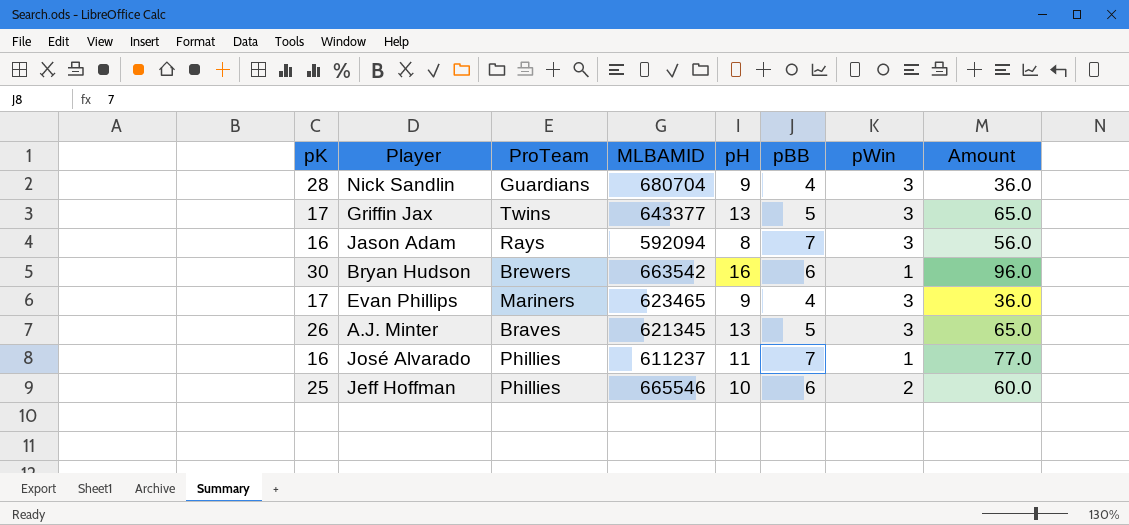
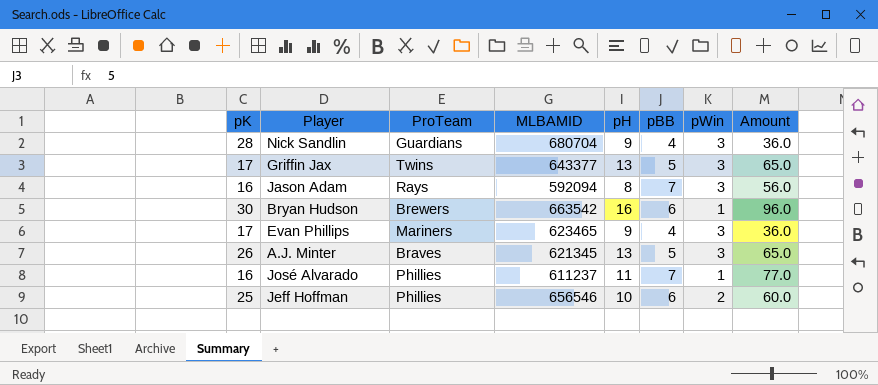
Jeff Hoffman | MLBAMID: 665546 -> 656546

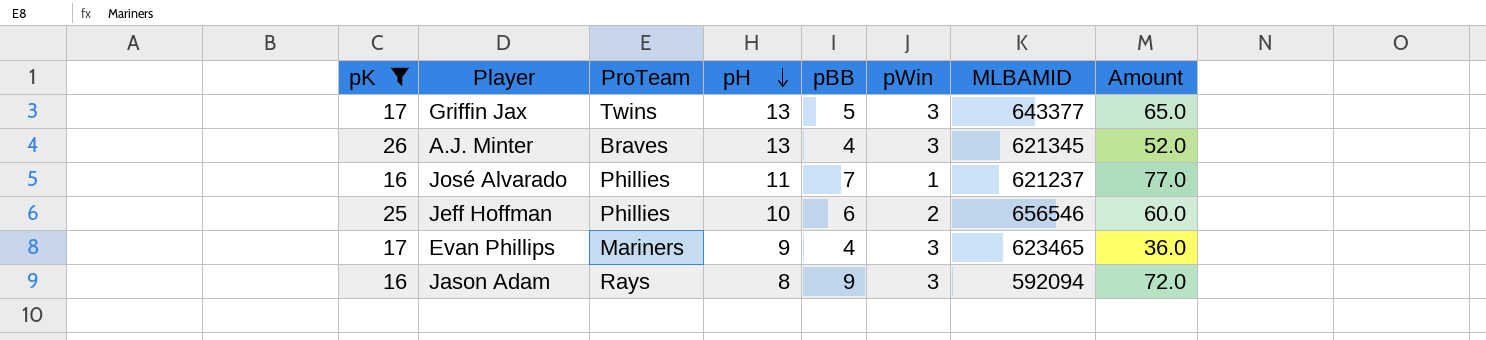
filter: none -> pK <= 26
row order: none -> pH descending
column MLBAMID | position: 4 -> 7
A.J. Minter | pBB: 5 -> 4
A.J. Minter | Amount: 65.0 -> 52.0
José Alvarado | MLBAMID: 611237 -> 621237
Jason Adam | pBB: 7 -> 9
Jason Adam | Amount: 56.0 -> 72.0

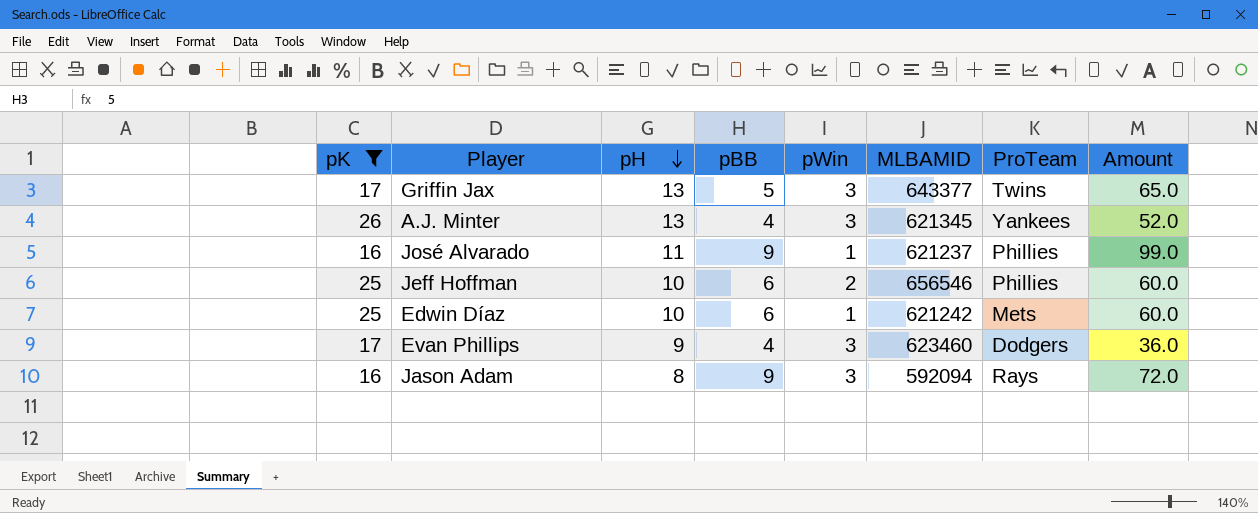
column ProTeam | position: 3 -> 7
A.J. Minter | ProTeam: Braves -> Yankees
José Alvarado | pBB: 7 -> 9
José Alvarado | Amount: 77.0 -> 99.0
row Edwin Díaz: none -> 25 | 10 | 6 | 1 | 621242 | Mets | 60.0
Evan Phillips | MLBAMID: 623465 -> 623460
Evan Phillips | ProTeam: Mariners -> Dodgers

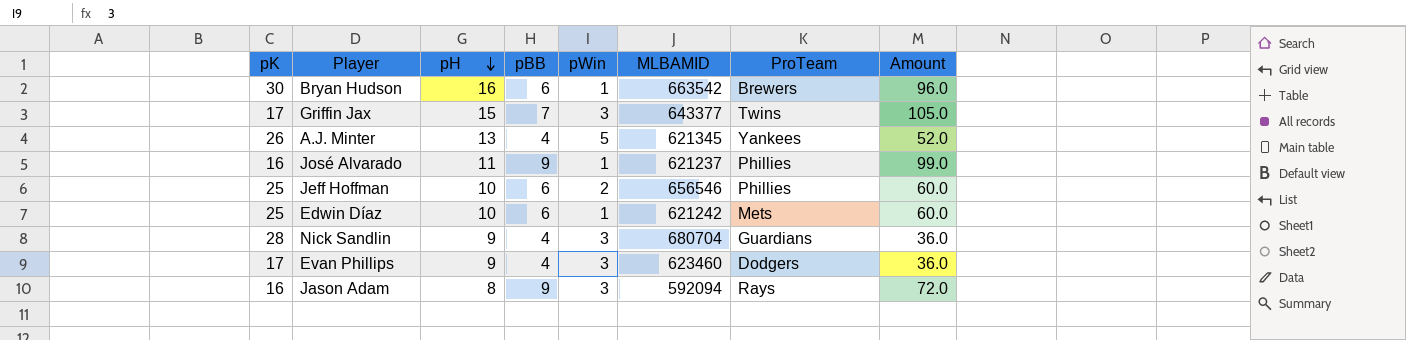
filter: pK <= 26 -> none
Griffin Jax | pH: 13 -> 15
Griffin Jax | pBB: 5 -> 7
Griffin Jax | Amount: 65.0 -> 105.0
A.J. Minter | pWin: 3 -> 5

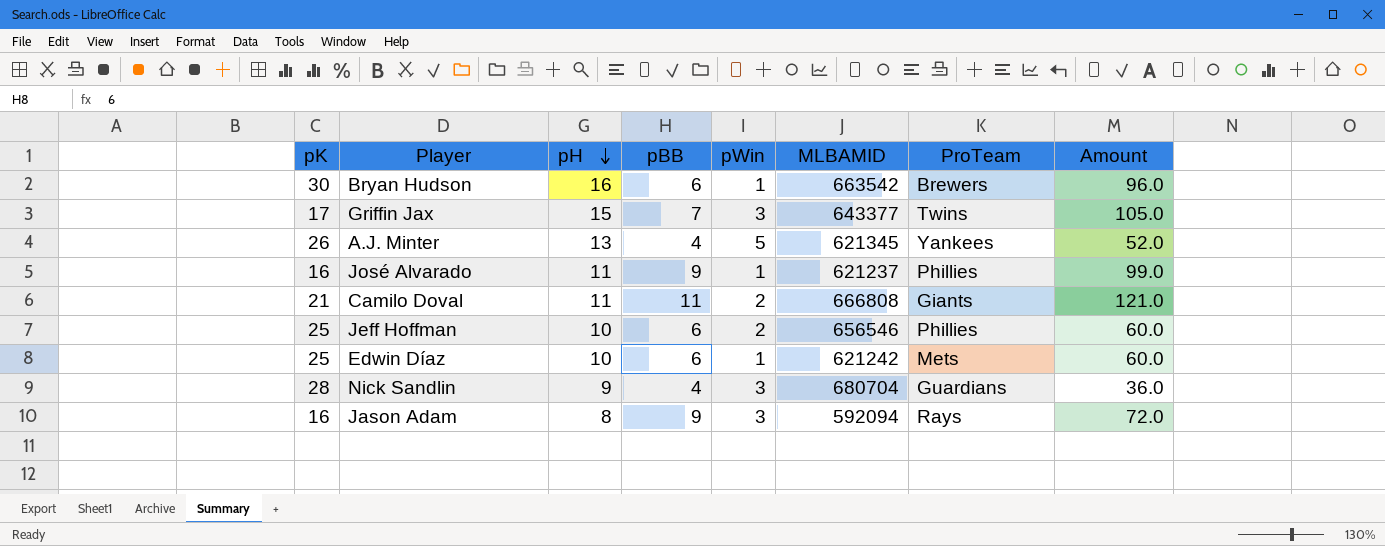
row Evan Phillips: 17 | 9 | 4 | 3 | 623460 | Dodgers | 36.0 -> none
row Camilo Doval: none -> 21 | 11 | 11 | 2 | 666808 | Giants | 121.0

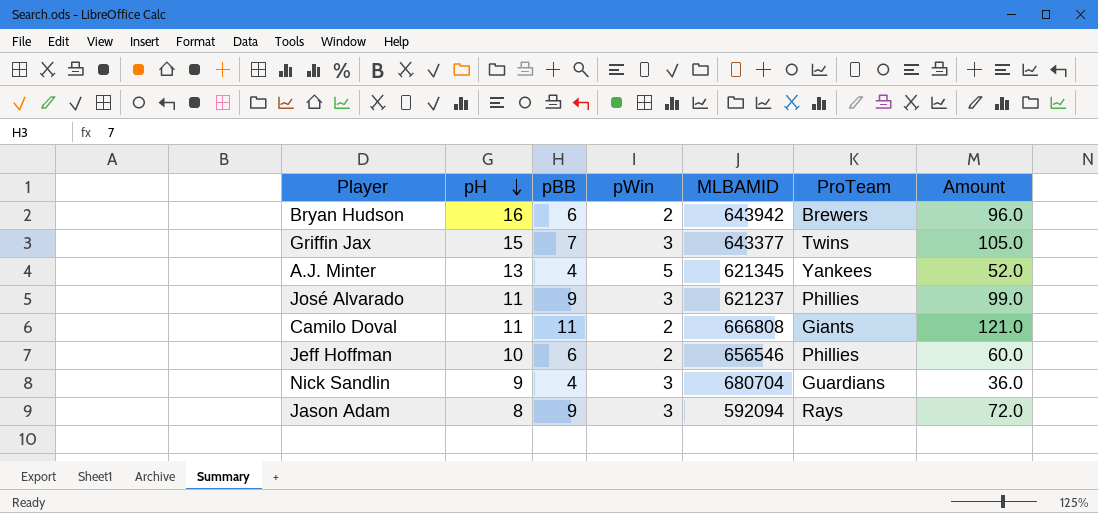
column pK | position: 1 -> none
row Edwin Díaz: 25 | 10 | 6 | 1 | 621242 | Mets | 60.0 -> none
Bryan Hudson | pWin: 1 -> 2
Bryan Hudson | MLBAMID: 663542 -> 643942
José Alvarado | pWin: 1 -> 3

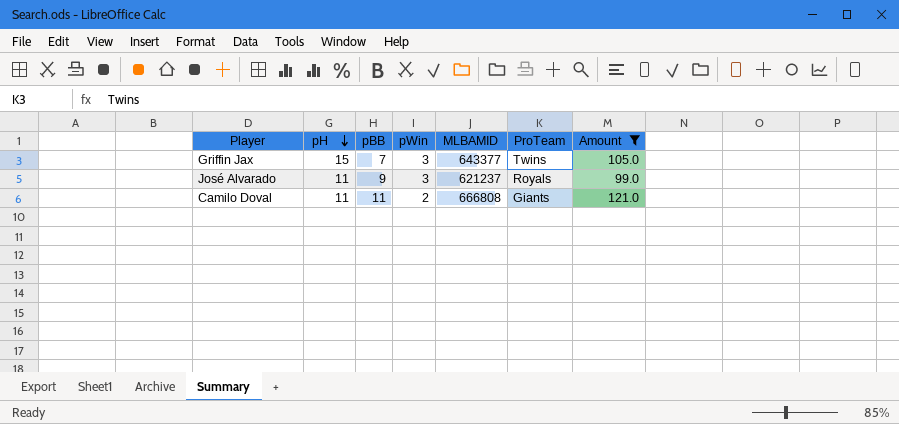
filter: none -> Amount >= 99.0
José Alvarado | ProTeam: Phillies -> Royals

